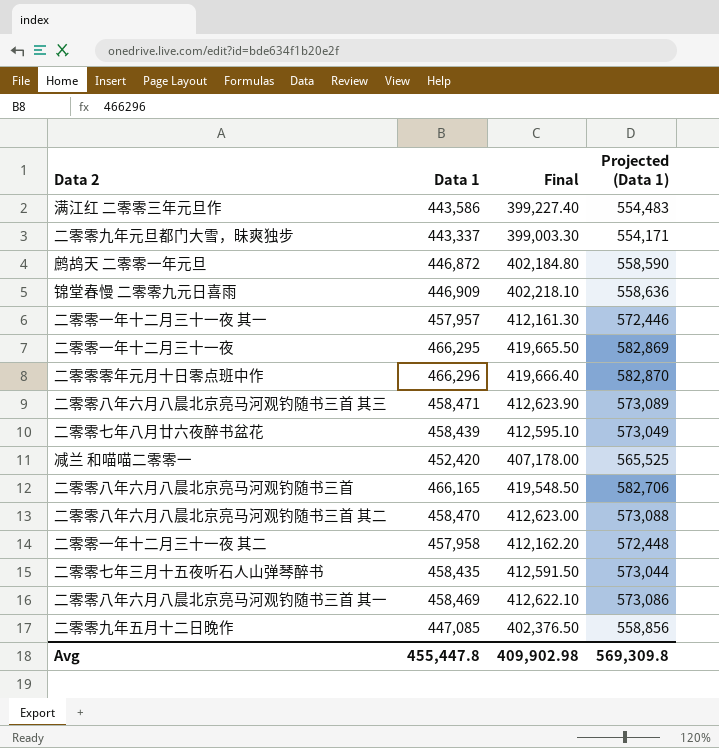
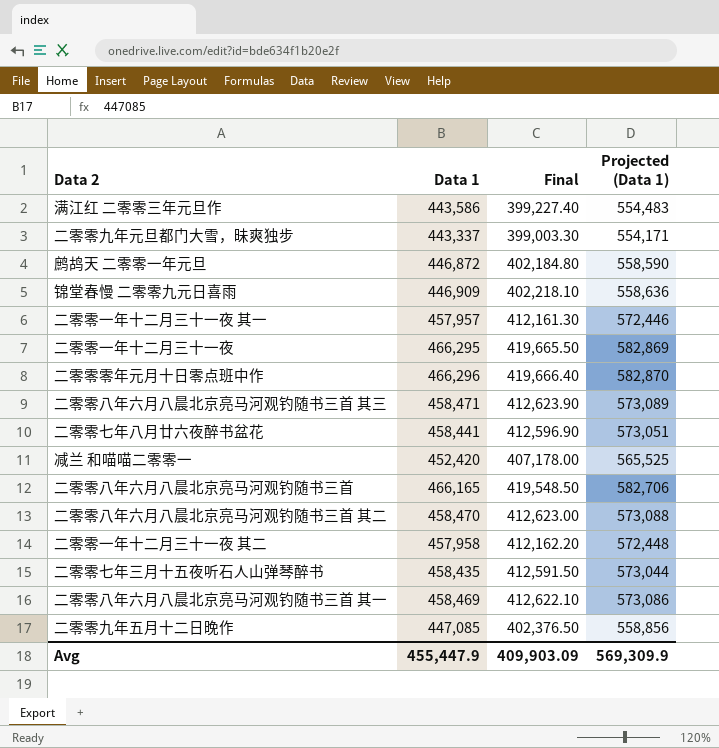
二零零七年八月廿六夜醉书盆花 | Data 1: 458,439 -> 458,441
二零零七年八月廿六夜醉书盆花 | Final: 412,595.10 -> 412,596.90
二零零七年八月廿六夜醉书盆花 | Projected (Data 1): 573,049 -> 573,051
Avg | Data 1: 455,447.8 -> 455,447.9
Avg | Final: 409,902.98 -> 409,903.09
Avg | Projected (Data 1): 569,309.8 -> 569,309.9

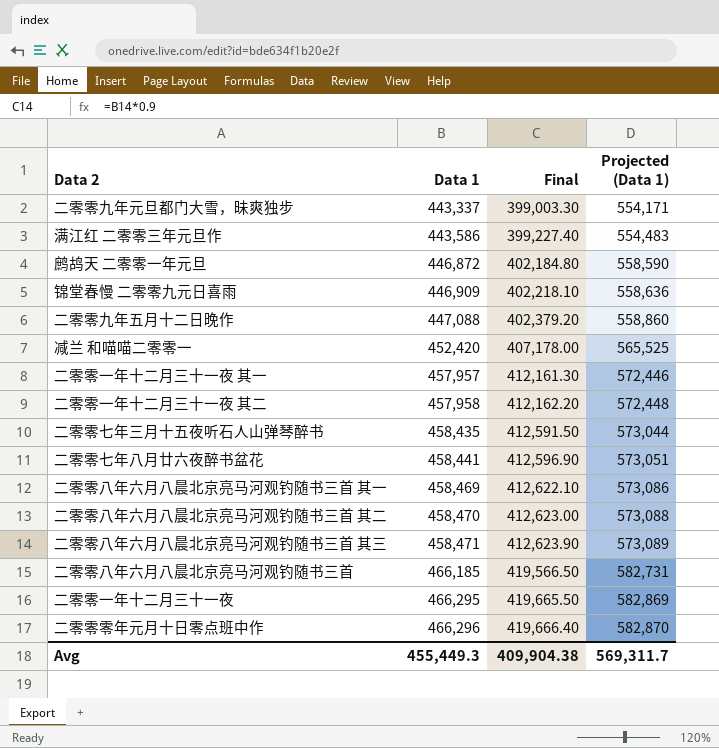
row order: none -> Data 1 ascending
二零零九年五月十二日晚作 | Data 1: 447,085 -> 447,088
二零零九年五月十二日晚作 | Final: 402,376.50 -> 402,379.20
二零零九年五月十二日晚作 | Projected (Data 1): 558,856 -> 558,860
二零零八年六月八晨北京亮马河观钓随书三首 | Data 1: 466,165 -> 466,185
二零零八年六月八晨北京亮马河观钓随书三首 | Final: 419,548.50 -> 419,566.50
二零零八年六月八晨北京亮马河观钓随书三首 | Projected (Data 1): 582,706 -> 582,731
Avg | Data 1: 455,447.9 -> 455,449.3
Avg | Final: 409,903.09 -> 409,904.38
Avg | Projected (Data 1): 569,309.9 -> 569,311.7

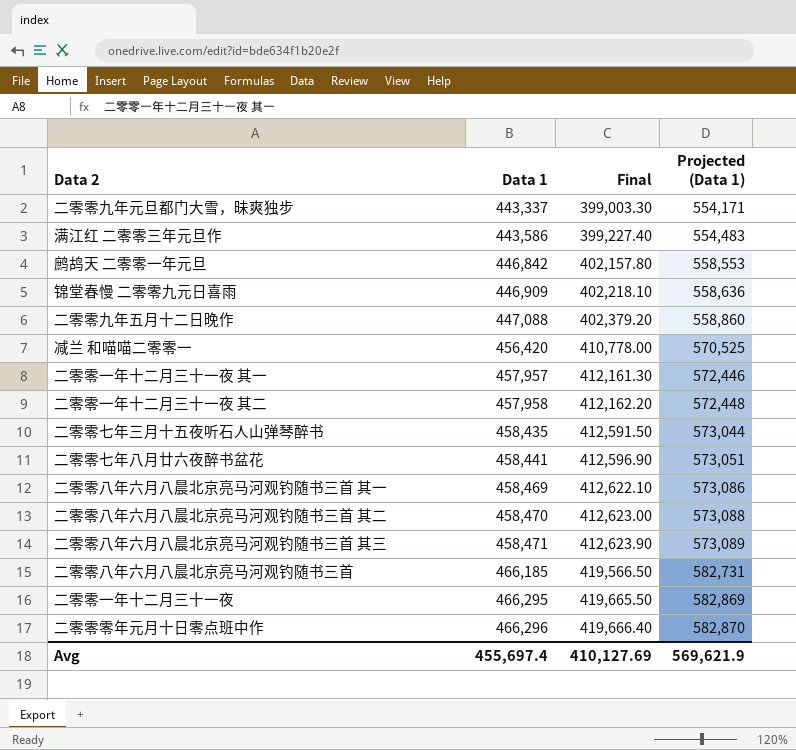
鹧鸪天 二零零一年元旦 | Data 1: 446,872 -> 446,842
鹧鸪天 二零零一年元旦 | Final: 402,184.80 -> 402,157.80
鹧鸪天 二零零一年元旦 | Projected (Data 1): 558,590 -> 558,553
减兰 和喵喵二零零一 | Data 1: 452,420 -> 456,420
减兰 和喵喵二零零一 | Final: 407,178.00 -> 410,778.00
减兰 和喵喵二零零一 | Projected (Data 1): 565,525 -> 570,525
Avg | Data 1: 455,449.3 -> 455,697.4
Avg | Final: 409,904.38 -> 410,127.69
Avg | Projected (Data 1): 569,311.7 -> 569,621.9

